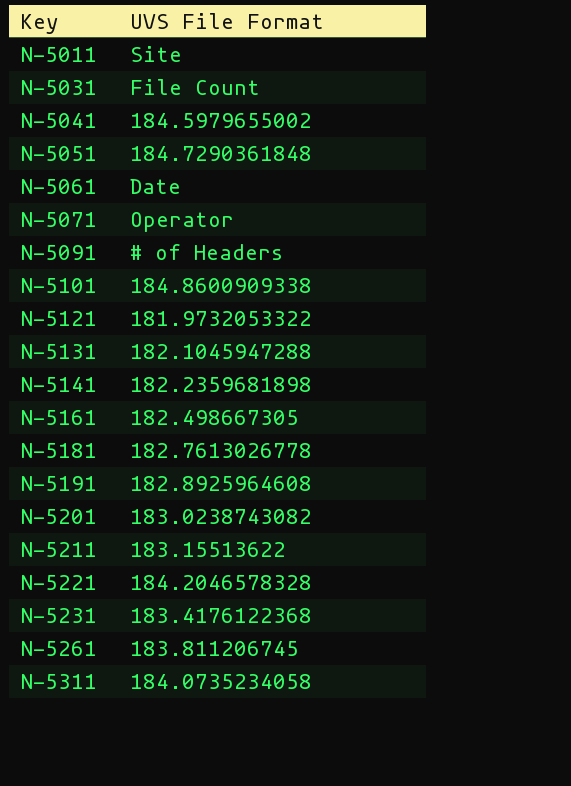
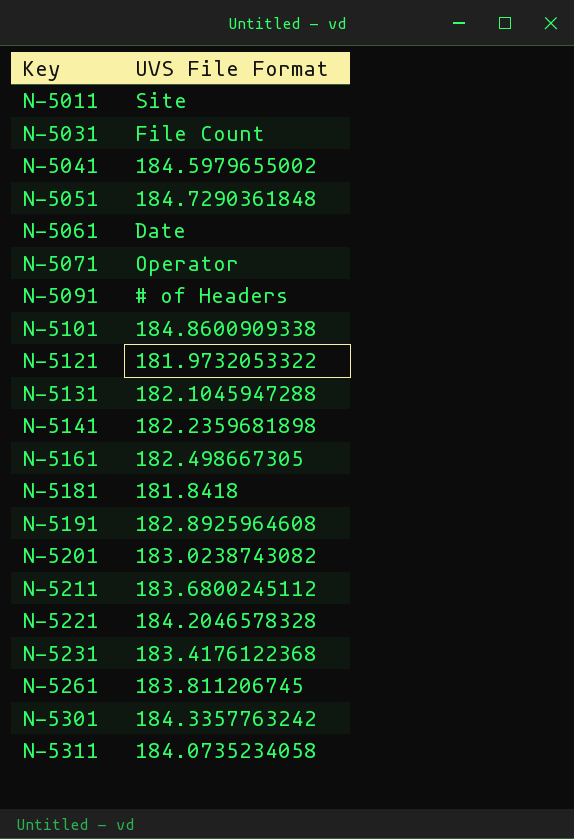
N-5181 | UVS File Format: 182.7613026778 -> 181.8418
N-5211 | UVS File Format: 183.15513622 -> 183.6800245112
row N-5301: none -> 184.3357763242

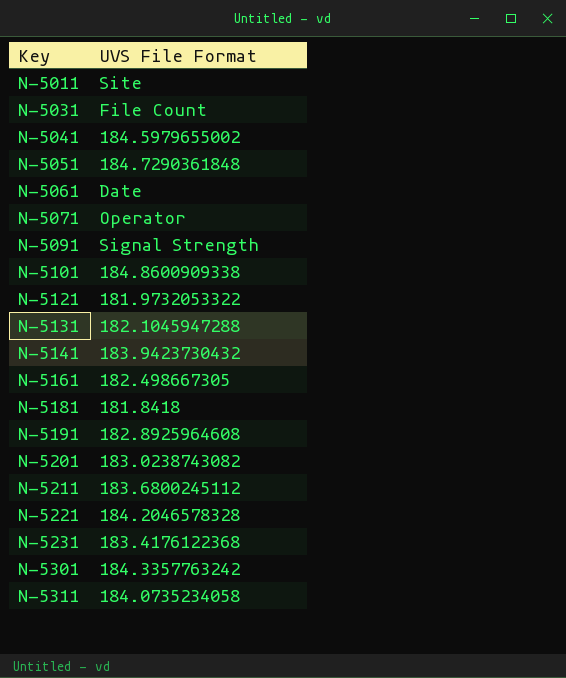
row N-5261: 183.811206745 -> none
N-5091 | UVS File Format: # of Headers -> Signal Strength
N-5141 | UVS File Format: 182.2359681898 -> 183.9423730432

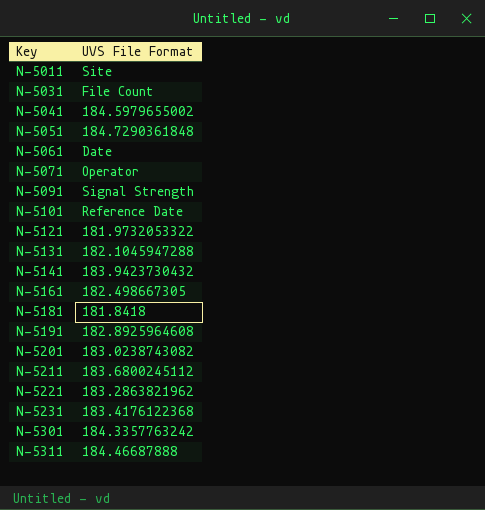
N-5101 | UVS File Format: 184.8600909338 -> Reference Date
N-5221 | UVS File Format: 184.2046578328 -> 183.2863821962
N-5311 | UVS File Format: 184.0735234058 -> 184.46687888

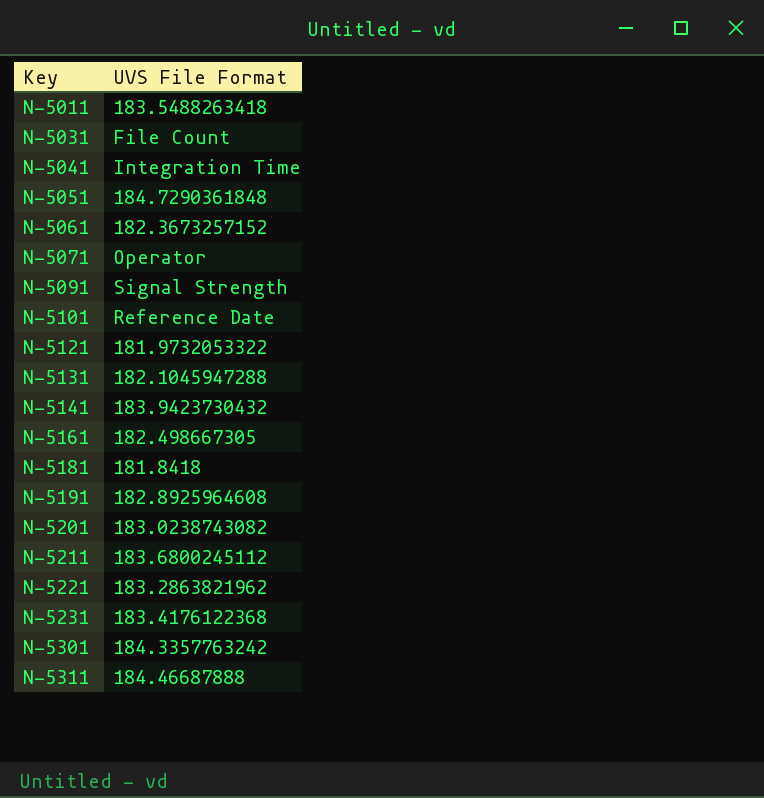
N-5011 | UVS File Format: Site -> 183.5488263418
N-5041 | UVS File Format: 184.5979655002 -> Integration Time
N-5061 | UVS File Format: Date -> 182.3673257152

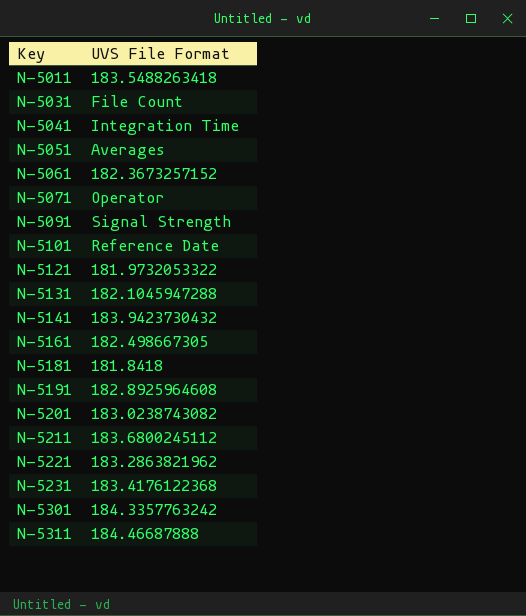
N-5051 | UVS File Format: 184.7290361848 -> Averages

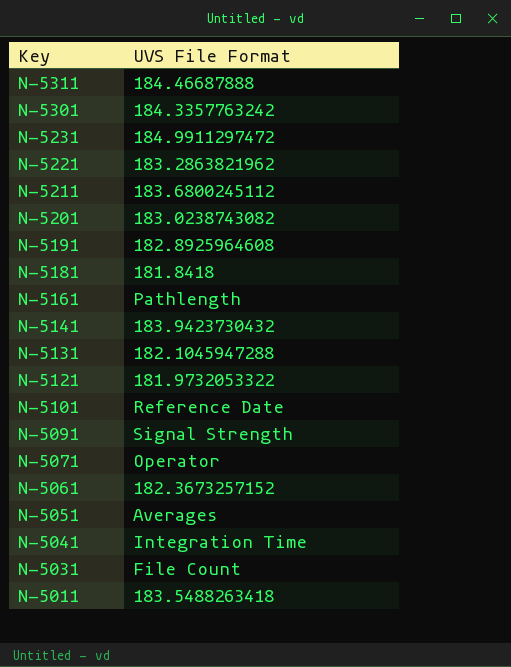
row order: Key ascending -> Key descending
N-5231 | UVS File Format: 183.4176122368 -> 184.9911297472
N-5161 | UVS File Format: 182.498667305 -> Pathlength

